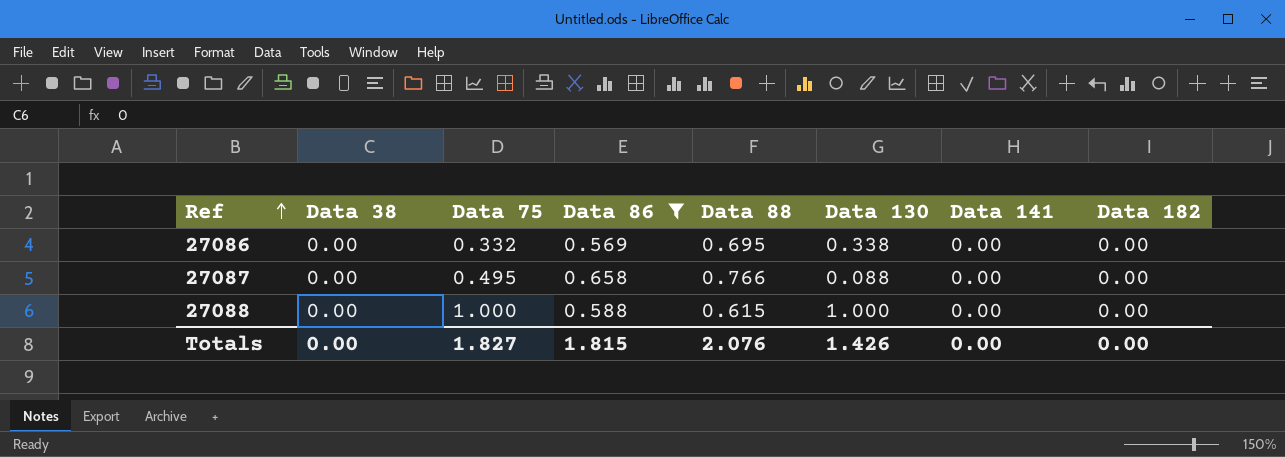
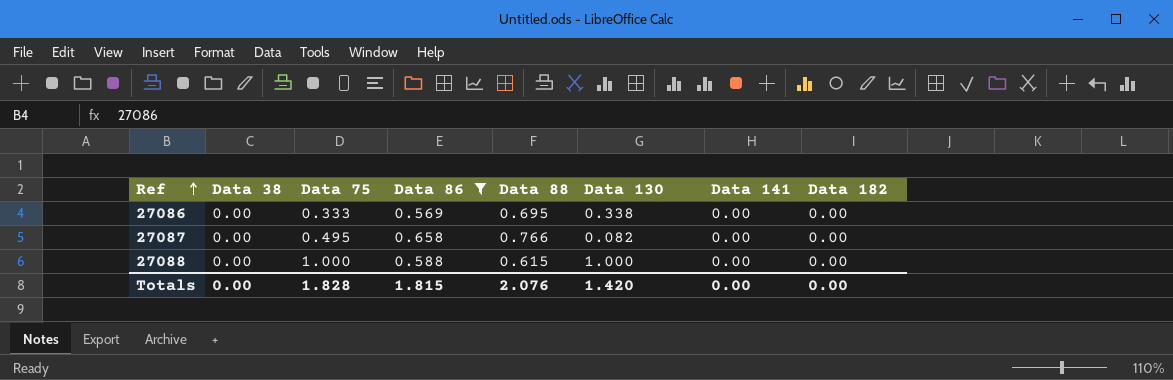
27086 | Data 75: 0.332 -> 0.333
27087 | Data 130: 0.088 -> 0.082
Totals | Data 75: 1.827 -> 1.828
Totals | Data 130: 1.426 -> 1.420

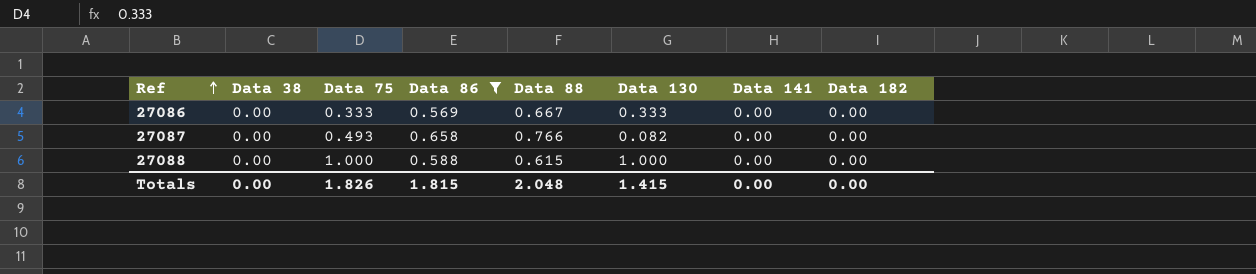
27086 | Data 88: 0.695 -> 0.667
27086 | Data 130: 0.338 -> 0.333
27087 | Data 75: 0.495 -> 0.493
Totals | Data 75: 1.828 -> 1.826
Totals | Data 88: 2.076 -> 2.048
Totals | Data 130: 1.420 -> 1.415

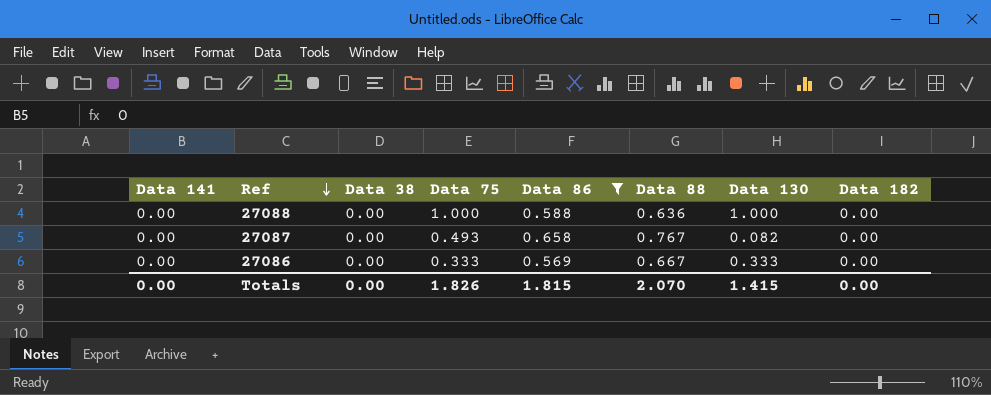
row order: Ref ascending -> Ref descending
column Data 141 | position: 7 -> 1
27088 | Data 88: 0.615 -> 0.636
27087 | Data 88: 0.766 -> 0.767
Totals | Data 88: 2.048 -> 2.070

